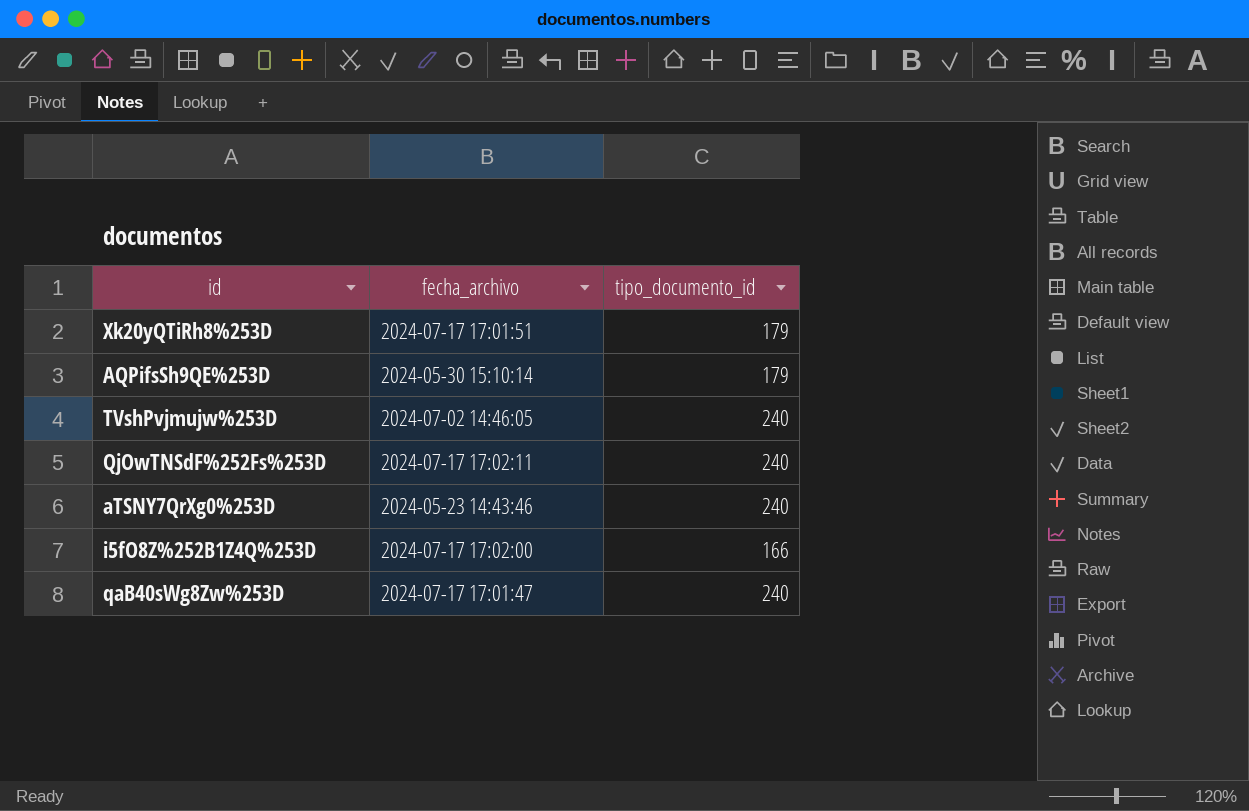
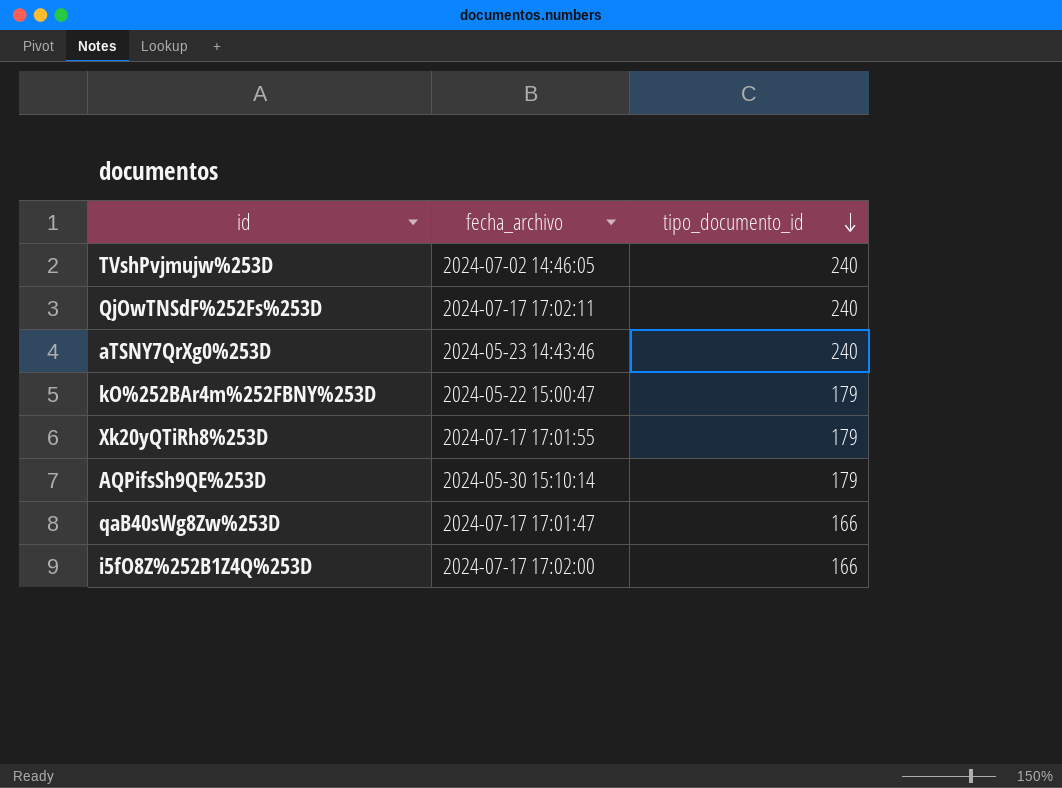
row order: none -> tipo_documento_id descending
row kO%252BAr4m%252FBNY%253D: none -> 2024-05-22 15:00:47 | 179
Xk20yQTiRh8%253D | fecha_archivo: 2024-07-17 17:01:51 -> 2024-07-17 17:01:55
qaB40sWg8Zw%253D | tipo_documento_id: 240 -> 166

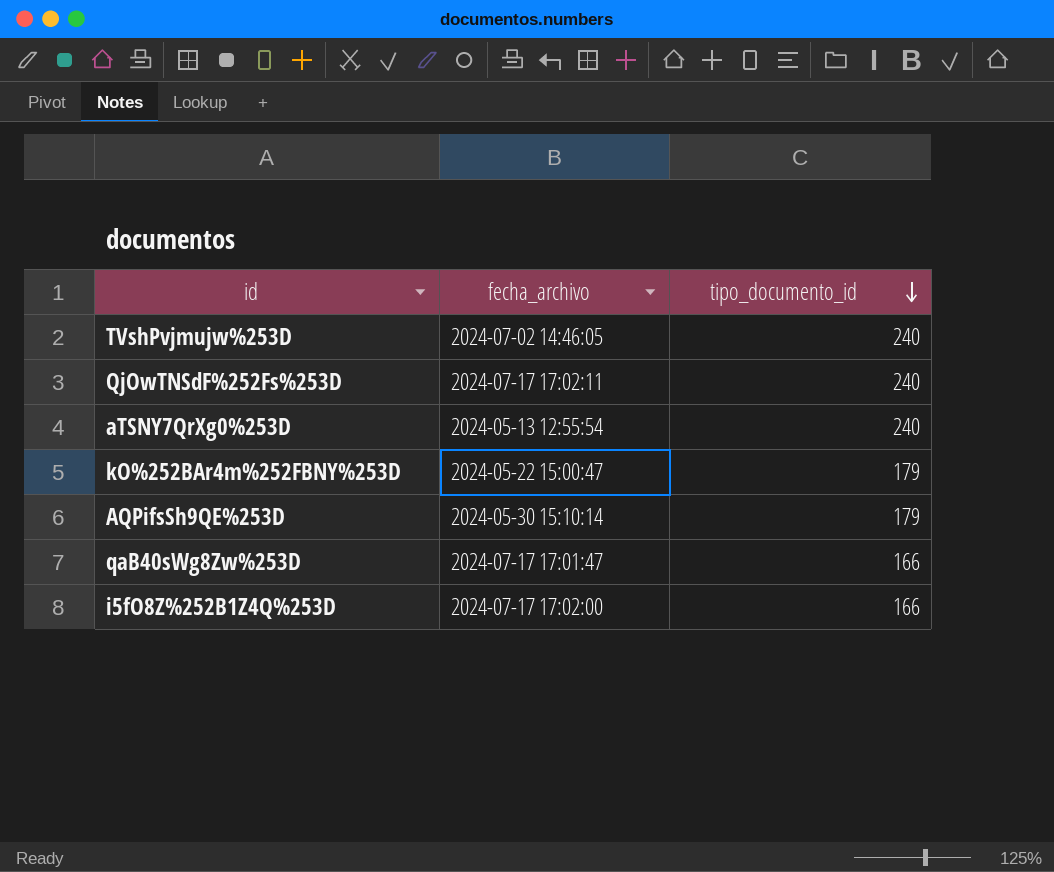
row Xk20yQTiRh8%253D: 2024-07-17 17:01:55 | 179 -> none
aTSNY7QrXg0%253D | fecha_archivo: 2024-05-23 14:43:46 -> 2024-05-13 12:55:54

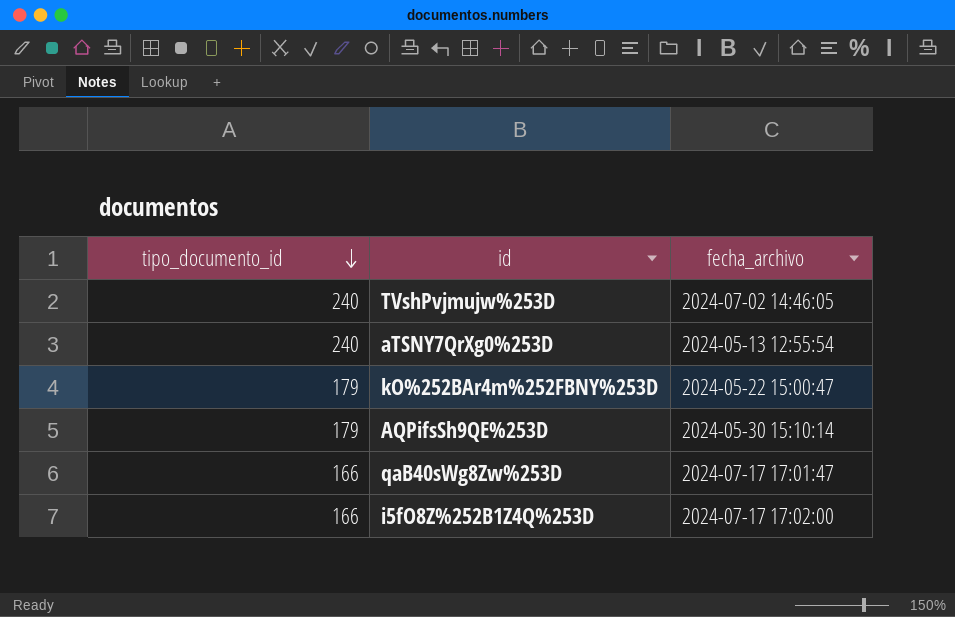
column tipo_documento_id | position: 3 -> 1
row QjOwTNSdF%252Fs%253D: 2024-07-17 17:02:11 | 240 -> none

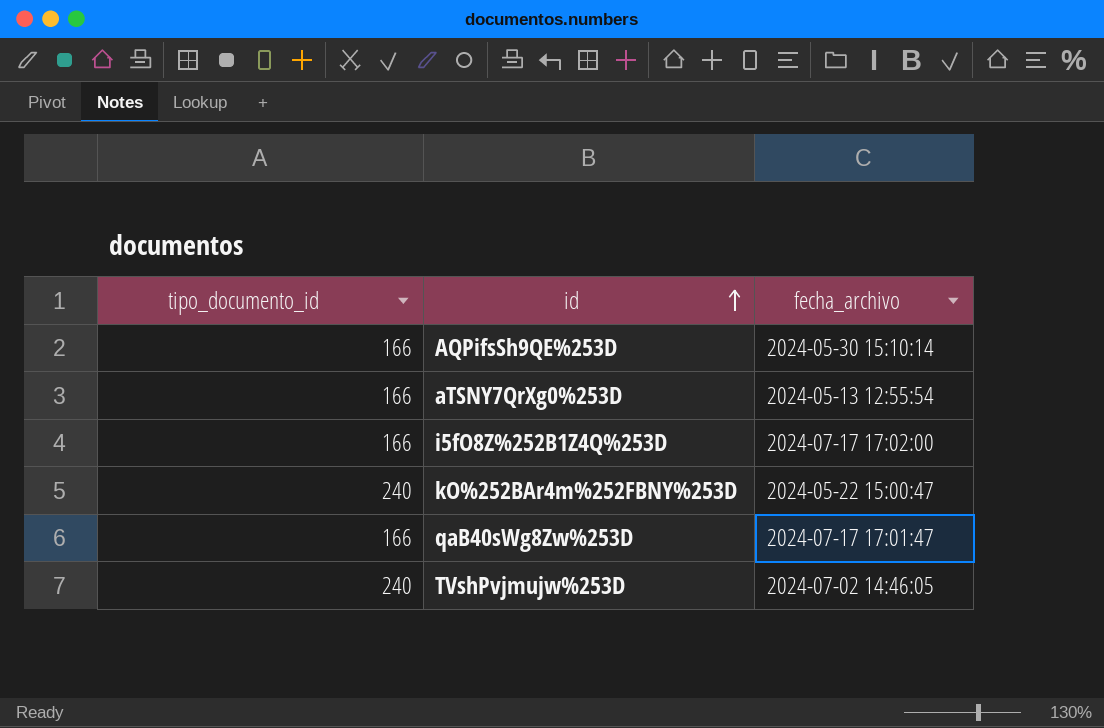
row order: tipo_documento_id descending -> id ascending
AQPifsSh9QE%253D | tipo_documento_id: 179 -> 166
aTSNY7QrXg0%253D | tipo_documento_id: 240 -> 166
kO%252BAr4m%252FBNY%253D | tipo_documento_id: 179 -> 240

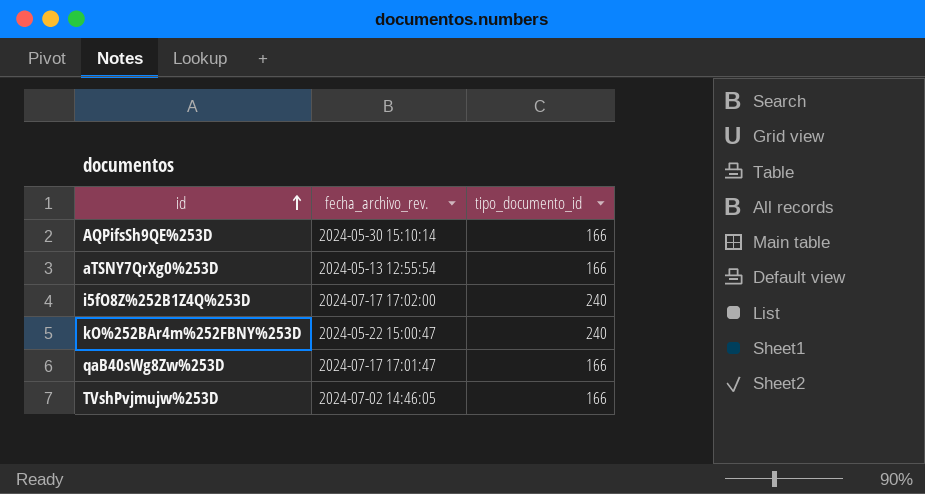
column name: fecha_archivo -> fecha_archivo_rev.
column tipo_documento_id | position: 1 -> 3
i5fO8Z%252B1Z4Q%253D | tipo_documento_id: 166 -> 240
TVshPvjmujw%253D | tipo_documento_id: 240 -> 166

